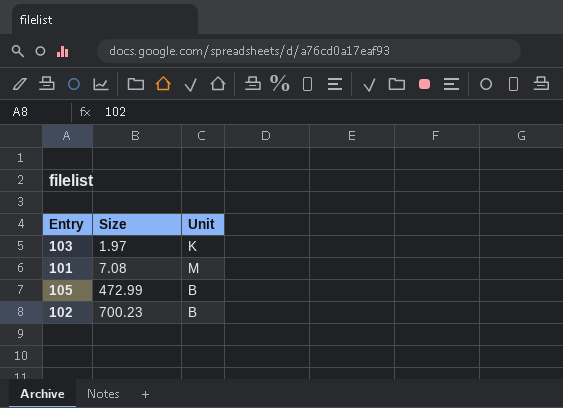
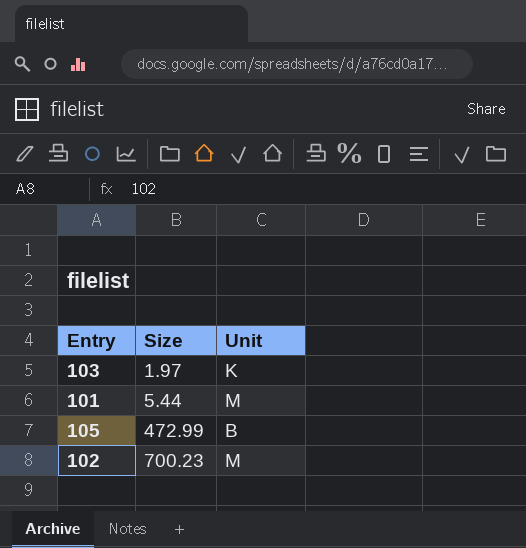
101 | Size: 7.08 -> 5.44
102 | Unit: B -> M

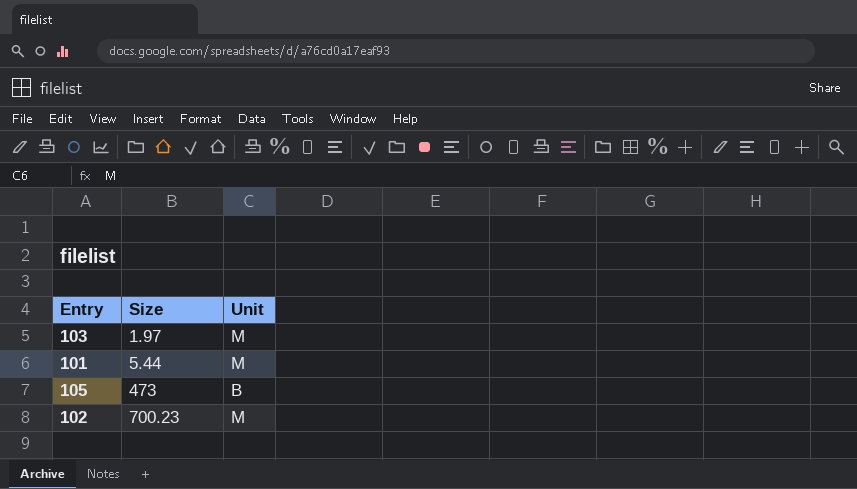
103 | Unit: K -> M
105 | Size: 472.99 -> 473

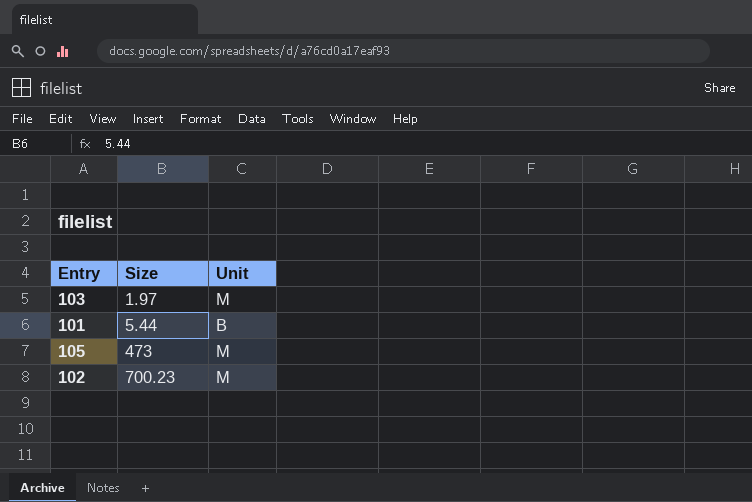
101 | Unit: M -> B
105 | Unit: B -> M

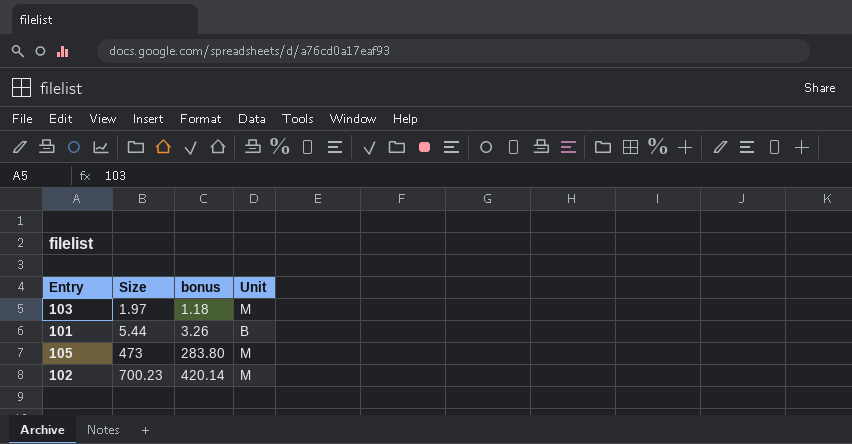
column bonus | formula: none -> [Size] * 0.6

